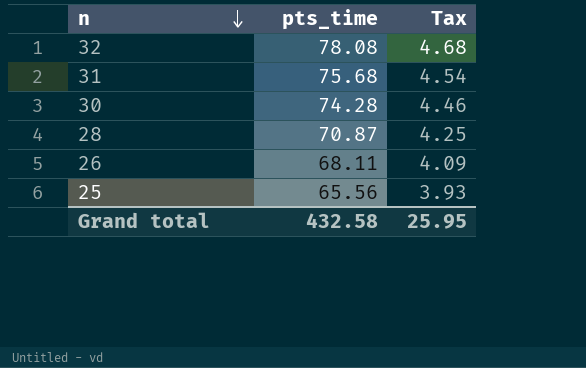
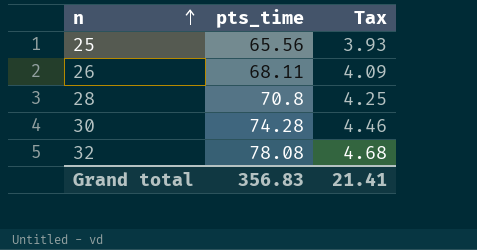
row order: n descending -> n ascending
row 31: 75.68 | 4.54 -> none
28 | pts_time: 70.87 -> 70.8
Grand total | pts_time: 432.58 -> 356.83
Grand total | Tax: 25.95 -> 21.41

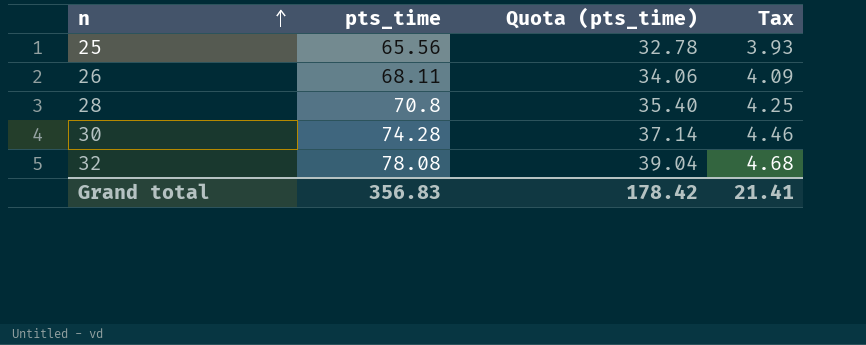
column Quota (pts_time) | formula: none -> [pts_time] * 0.5

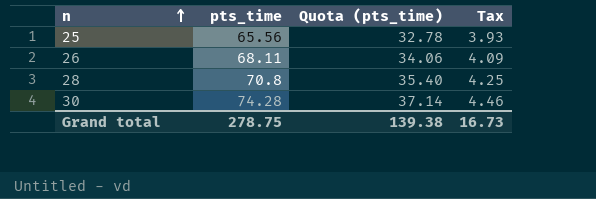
row 32: 78.08 | 39.04 | 4.68 -> none
Grand total | pts_time: 356.83 -> 278.75
Grand total | Quota (pts_time): 178.42 -> 139.38
Grand total | Tax: 21.41 -> 16.73

